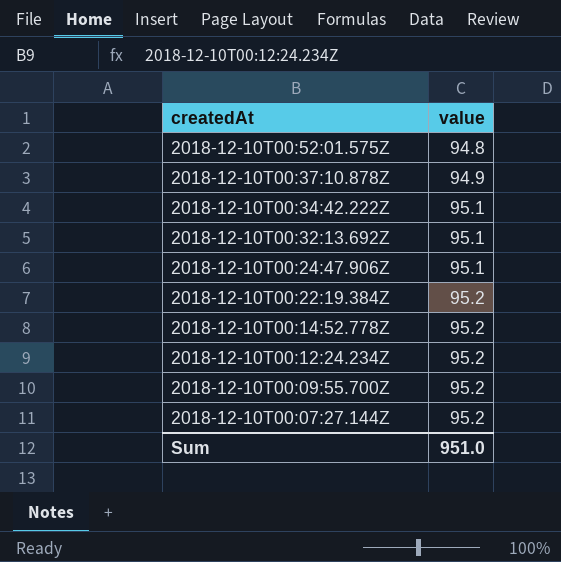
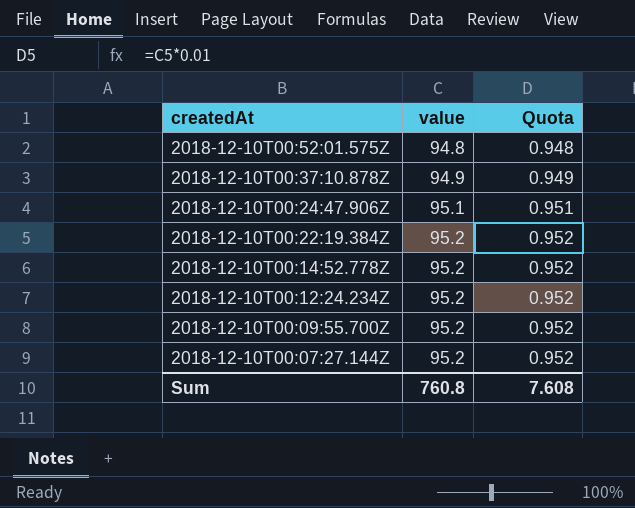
column Quota | formula: none -> [value] * 0.01
row 2018-12-10T00:34:42.222Z: 95.1 -> none
row 2018-12-10T00:32:13.692Z: 95.1 -> none
Sum | value: 951.0 -> 760.8

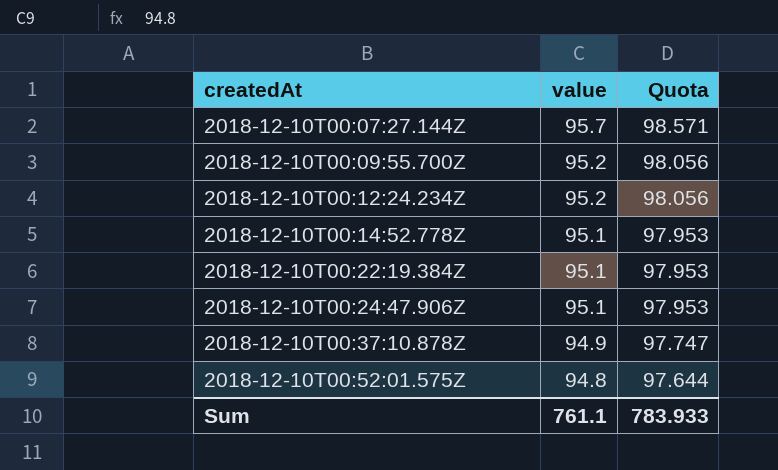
row order: createdAt descending -> createdAt ascending
column Quota | formula: [value] * 0.01 -> [value] * 1.03
2018-12-10T00:07:27.144Z | value: 95.2 -> 95.7
2018-12-10T00:14:52.778Z | value: 95.2 -> 95.1
2018-12-10T00:22:19.384Z | value: 95.2 -> 95.1
Sum | value: 760.8 -> 761.1
Sum | Quota: 7.608 -> 783.933

